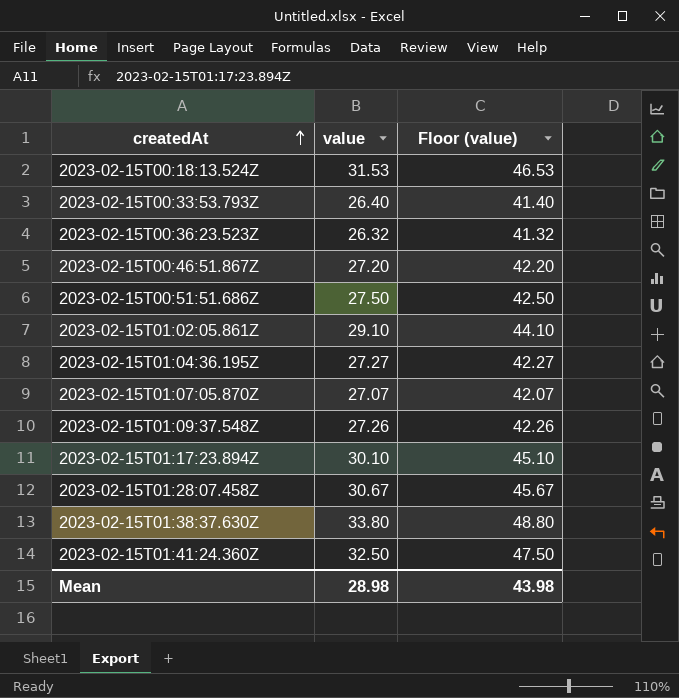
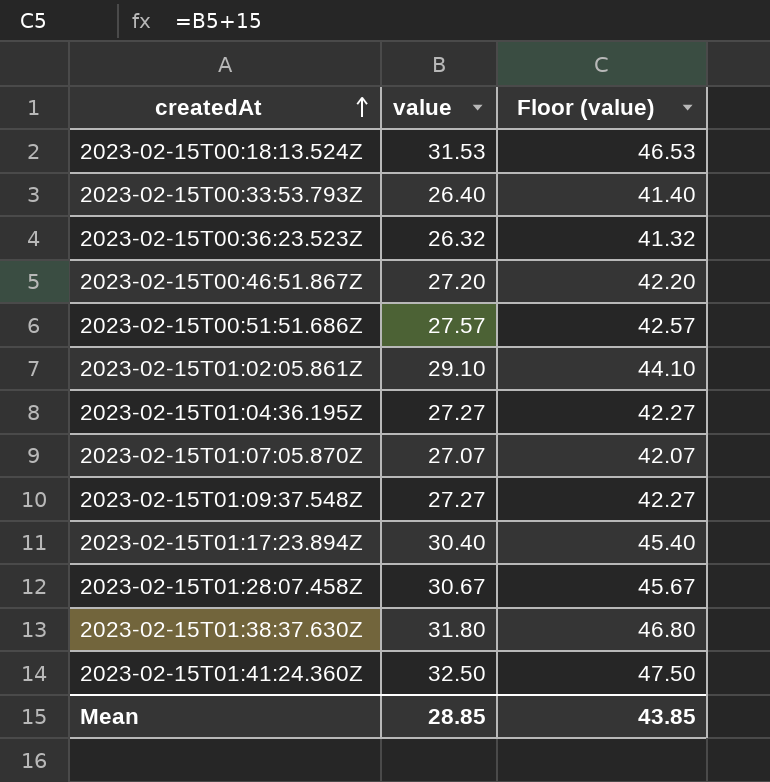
2023-02-15T00:51:51.686Z | value: 27.50 -> 27.57
2023-02-15T00:51:51.686Z | Floor (value): 42.50 -> 42.57
2023-02-15T01:09:37.548Z | value: 27.26 -> 27.27
2023-02-15T01:09:37.548Z | Floor (value): 42.26 -> 42.27
2023-02-15T01:17:23.894Z | value: 30.10 -> 30.40
2023-02-15T01:17:23.894Z | Floor (value): 45.10 -> 45.40
2023-02-15T01:38:37.630Z | value: 33.80 -> 31.80
2023-02-15T01:38:37.630Z | Floor (value): 48.80 -> 46.80
Mean | value: 28.98 -> 28.85
Mean | Floor (value): 43.98 -> 43.85

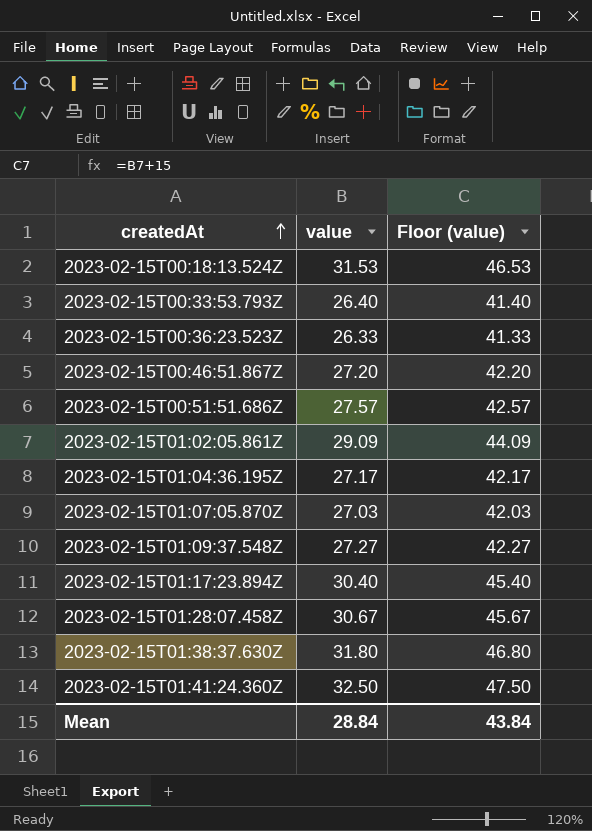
2023-02-15T00:36:23.523Z | value: 26.32 -> 26.33
2023-02-15T00:36:23.523Z | Floor (value): 41.32 -> 41.33
2023-02-15T01:02:05.861Z | value: 29.10 -> 29.09
2023-02-15T01:02:05.861Z | Floor (value): 44.10 -> 44.09
2023-02-15T01:04:36.195Z | value: 27.27 -> 27.17
2023-02-15T01:04:36.195Z | Floor (value): 42.27 -> 42.17
2023-02-15T01:07:05.870Z | value: 27.07 -> 27.03
2023-02-15T01:07:05.870Z | Floor (value): 42.07 -> 42.03
Mean | value: 28.85 -> 28.84
Mean | Floor (value): 43.85 -> 43.84

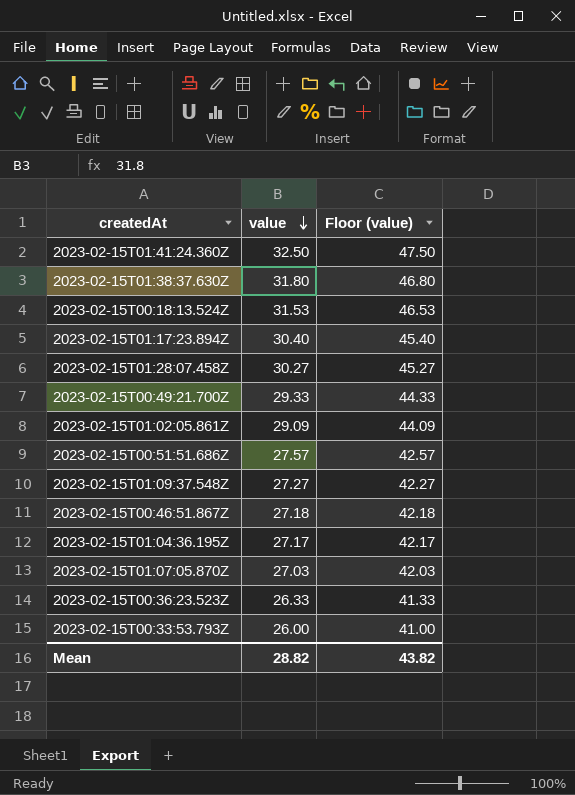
row order: createdAt ascending -> value descending
2023-02-15T01:28:07.458Z | value: 30.67 -> 30.27
2023-02-15T01:28:07.458Z | Floor (value): 45.67 -> 45.27
row 2023-02-15T00:49:21.700Z: none -> 29.33 | 44.33
2023-02-15T00:46:51.867Z | value: 27.20 -> 27.18
2023-02-15T00:46:51.867Z | Floor (value): 42.20 -> 42.18
2023-02-15T00:33:53.793Z | value: 26.40 -> 26.00
2023-02-15T00:33:53.793Z | Floor (value): 41.40 -> 41.00
Mean | value: 28.84 -> 28.82
Mean | Floor (value): 43.84 -> 43.82

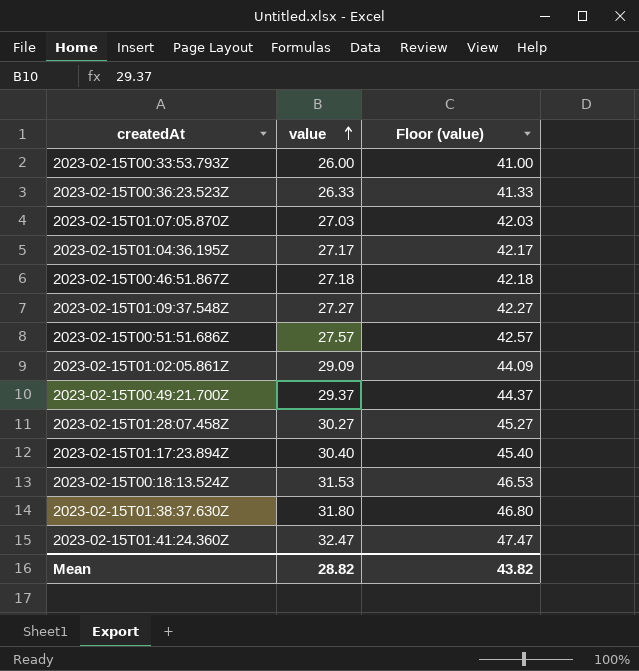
row order: value descending -> value ascending
2023-02-15T00:49:21.700Z | value: 29.33 -> 29.37
2023-02-15T00:49:21.700Z | Floor (value): 44.33 -> 44.37
2023-02-15T01:41:24.360Z | value: 32.50 -> 32.47
2023-02-15T01:41:24.360Z | Floor (value): 47.50 -> 47.47

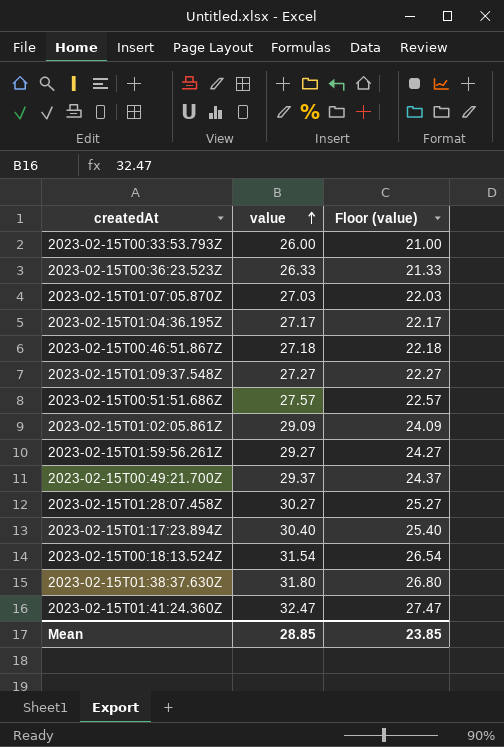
column Floor (value) | formula: [value] + 15 -> [value] - 5
row 2023-02-15T01:59:56.261Z: none -> 29.27 | 24.27
2023-02-15T00:18:13.524Z | value: 31.53 -> 31.54
Mean | value: 28.82 -> 28.85
Mean | Floor (value): 43.82 -> 23.85

